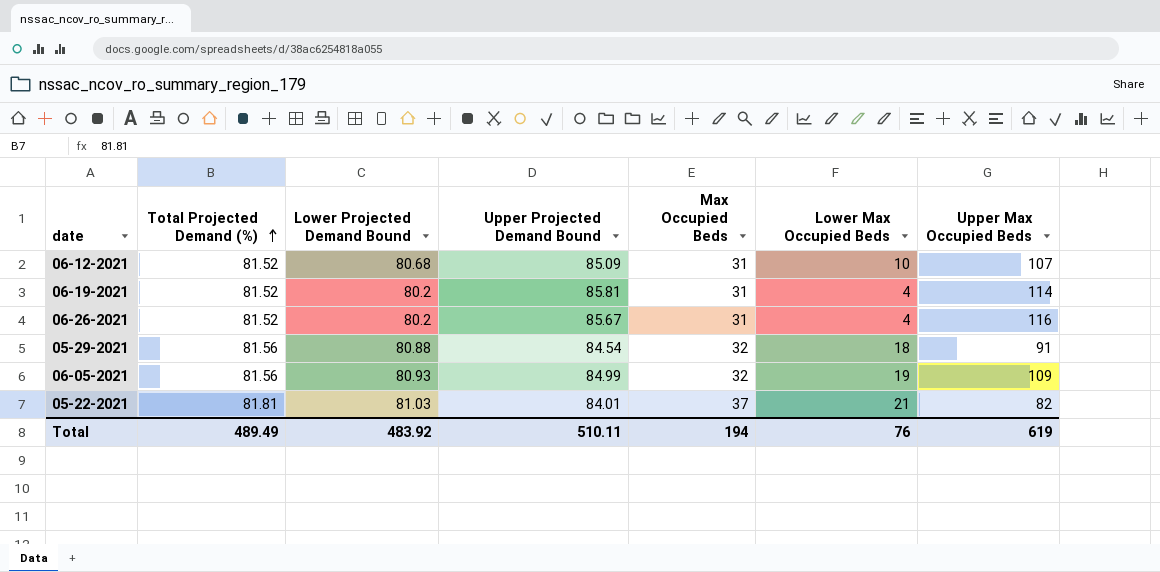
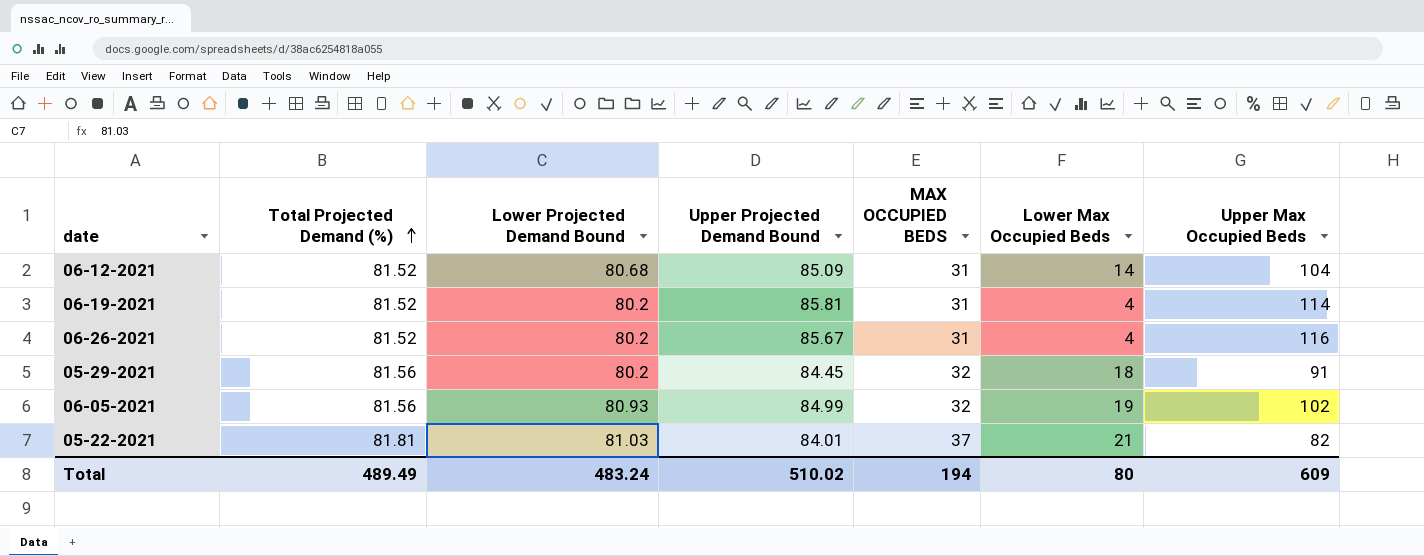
column name: Max Occupied Beds -> MAX OCCUPIED BEDS
06-12-2021 | Lower Max Occupied Beds: 10 -> 14
06-12-2021 | Upper Max Occupied Beds: 107 -> 104
05-29-2021 | Lower Projected Demand Bound: 80.88 -> 80.2
05-29-2021 | Upper Projected Demand Bound: 84.54 -> 84.45
06-05-2021 | Upper Max Occupied Beds: 109 -> 102
Total | Lower Projected Demand Bound: 483.92 -> 483.24
Total | Upper Projected Demand Bound: 510.11 -> 510.02
Total | Lower Max Occupied Beds: 76 -> 80
Total | Upper Max Occupied Beds: 619 -> 609

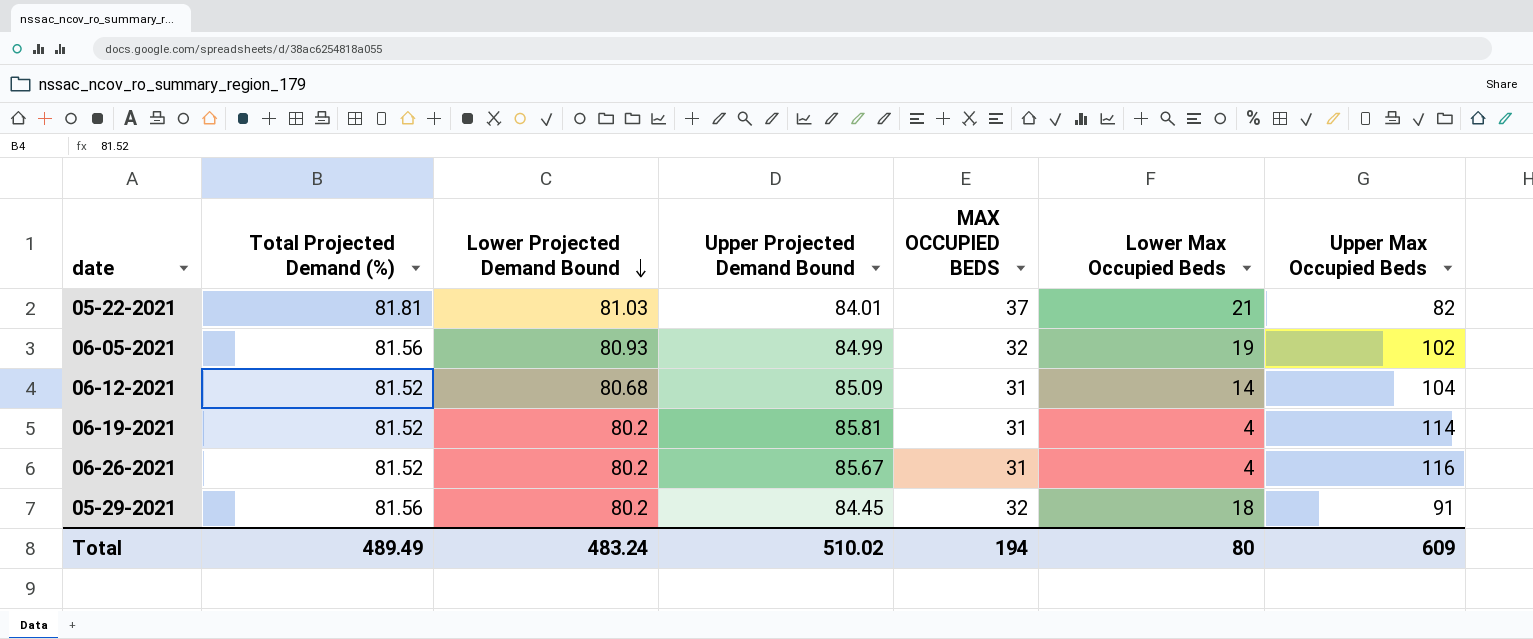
row order: Total Projected Demand (%) ascending -> Lower Projected Demand Bound descending

